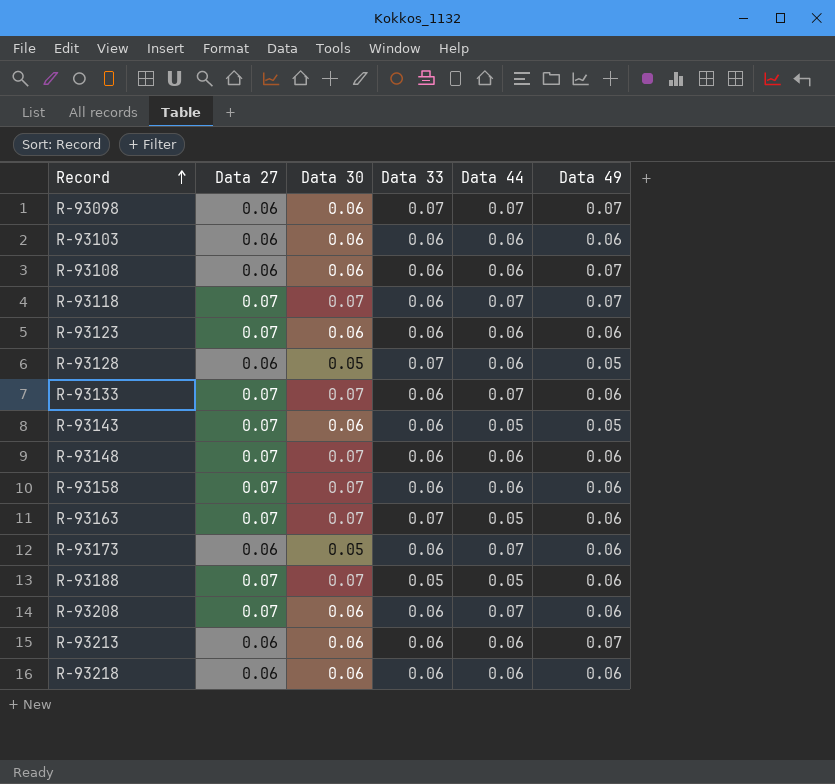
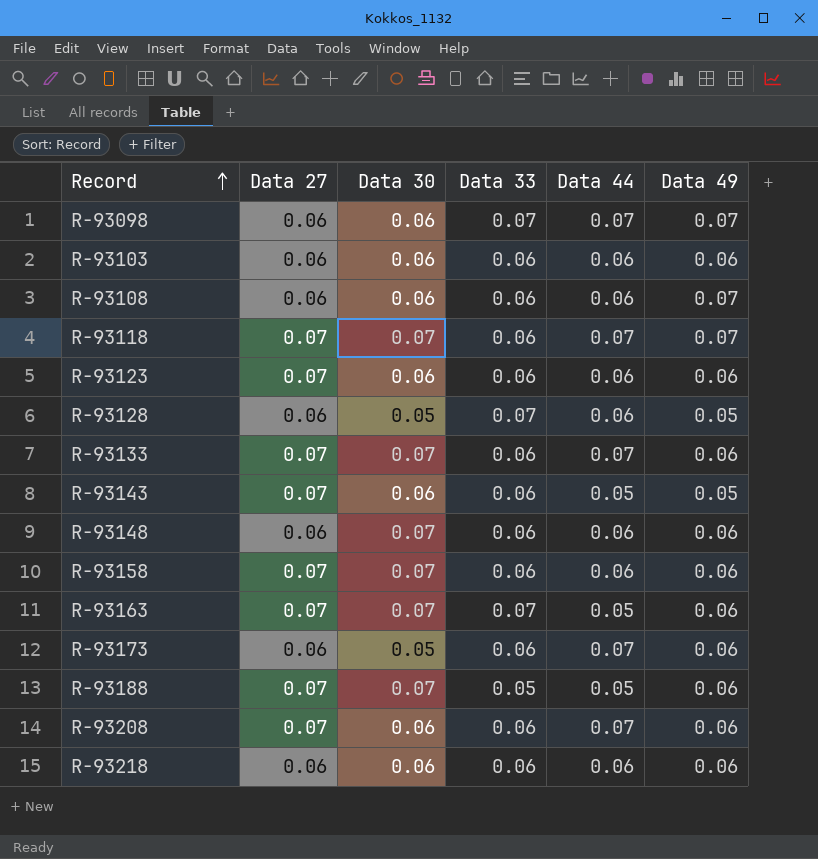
row R-93213: 0.06 | 0.06 | 0.06 | 0.06 | 0.07 -> none
R-93148 | Data 27: 0.07 -> 0.06

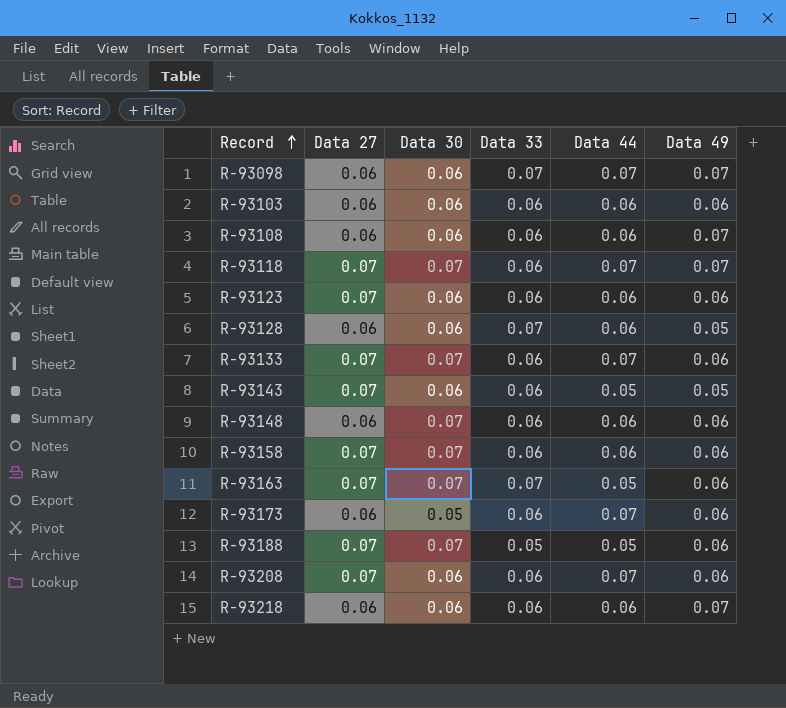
R-93128 | Data 30: 0.05 -> 0.06
R-93218 | Data 49: 0.06 -> 0.07

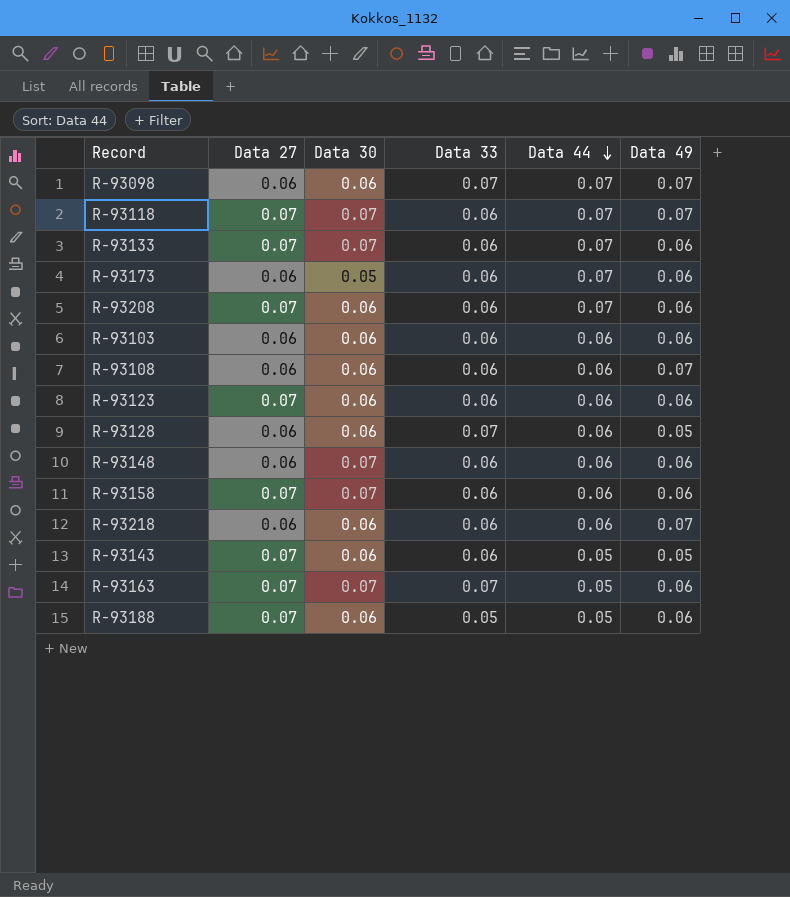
row order: Record ascending -> Data 44 descending
R-93188 | Data 30: 0.07 -> 0.06

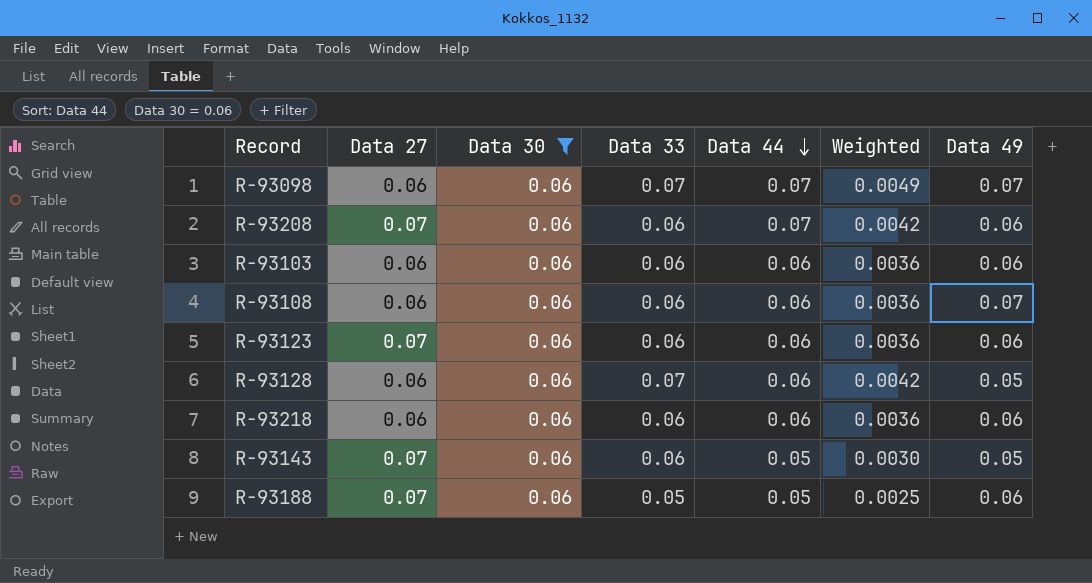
filter: none -> Data 30 = 0.06
column Weighted | formula: none -> [Data 33] * [Data 44]
R-93218 | Data 49: 0.07 -> 0.06

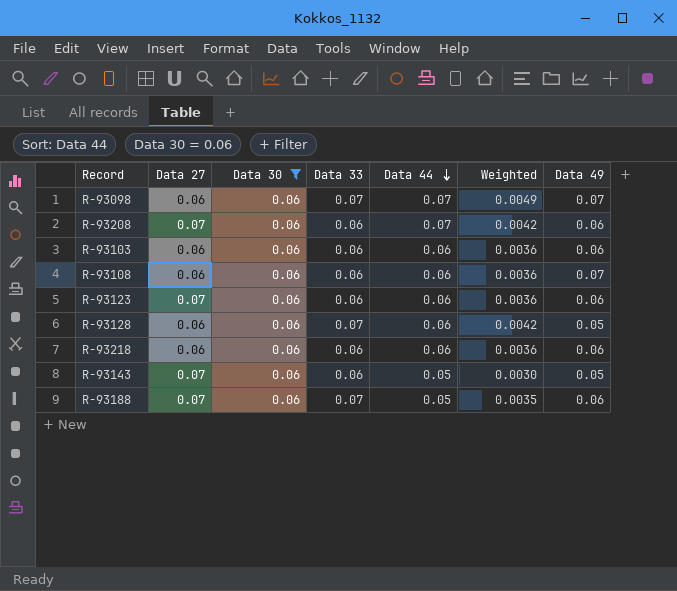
R-93188 | Data 33: 0.05 -> 0.07
R-93188 | Weighted: 0.0025 -> 0.0035

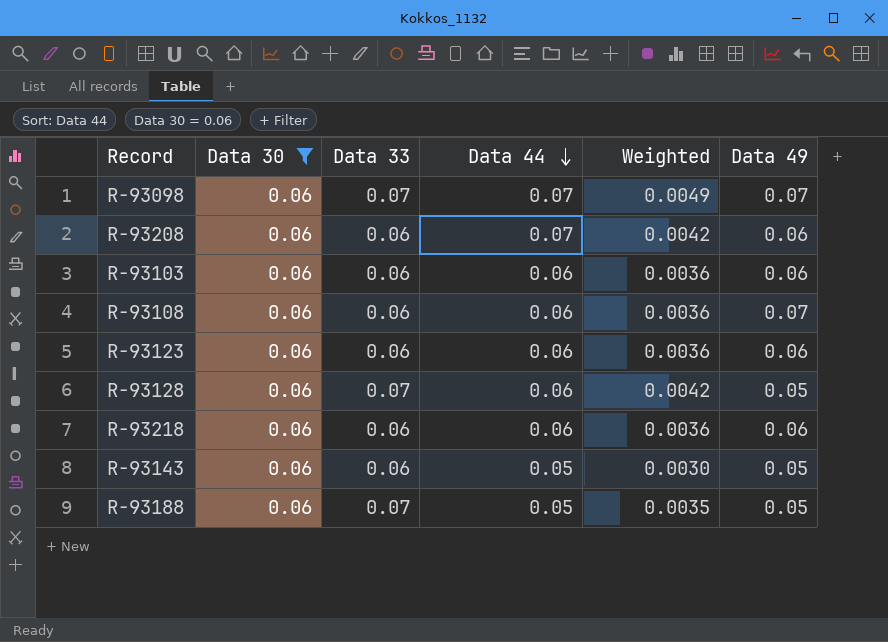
column Data 27 | position: 2 -> none
R-93188 | Data 49: 0.06 -> 0.05

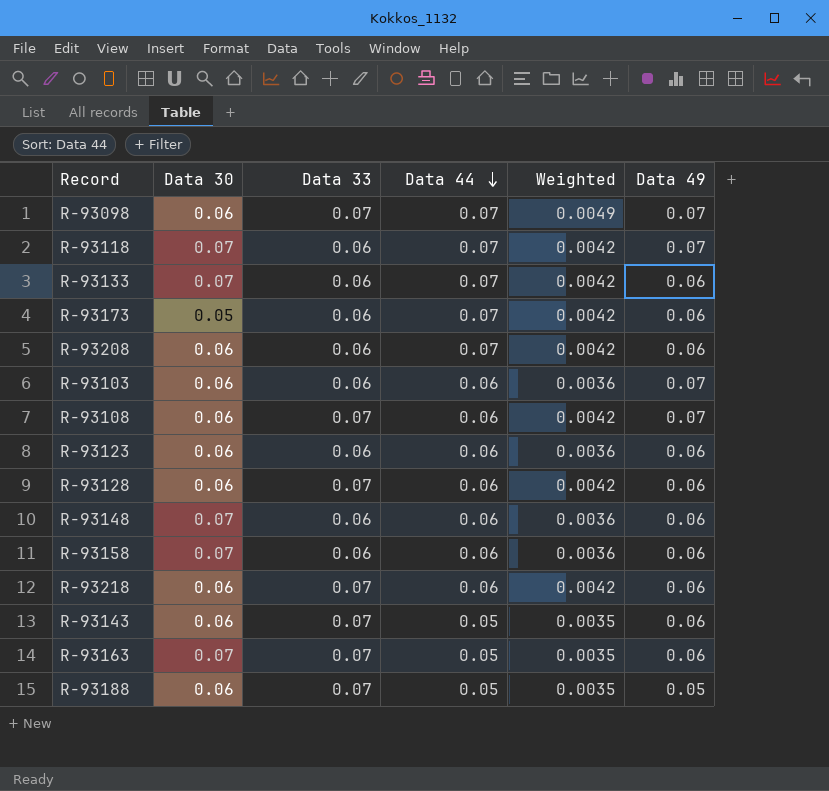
filter: Data 30 = 0.06 -> none
R-93103 | Data 49: 0.06 -> 0.07
R-93108 | Data 33: 0.06 -> 0.07
R-93108 | Weighted: 0.0036 -> 0.0042
R-93128 | Data 49: 0.05 -> 0.06
R-93218 | Data 33: 0.06 -> 0.07
R-93218 | Weighted: 0.0036 -> 0.0042
R-93143 | Data 33: 0.06 -> 0.07
R-93143 | Weighted: 0.0030 -> 0.0035
R-93143 | Data 49: 0.05 -> 0.06

